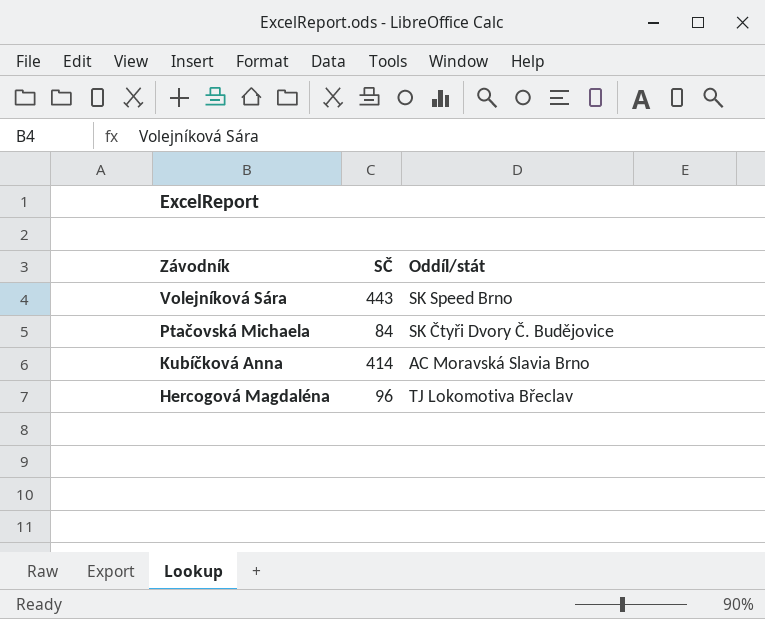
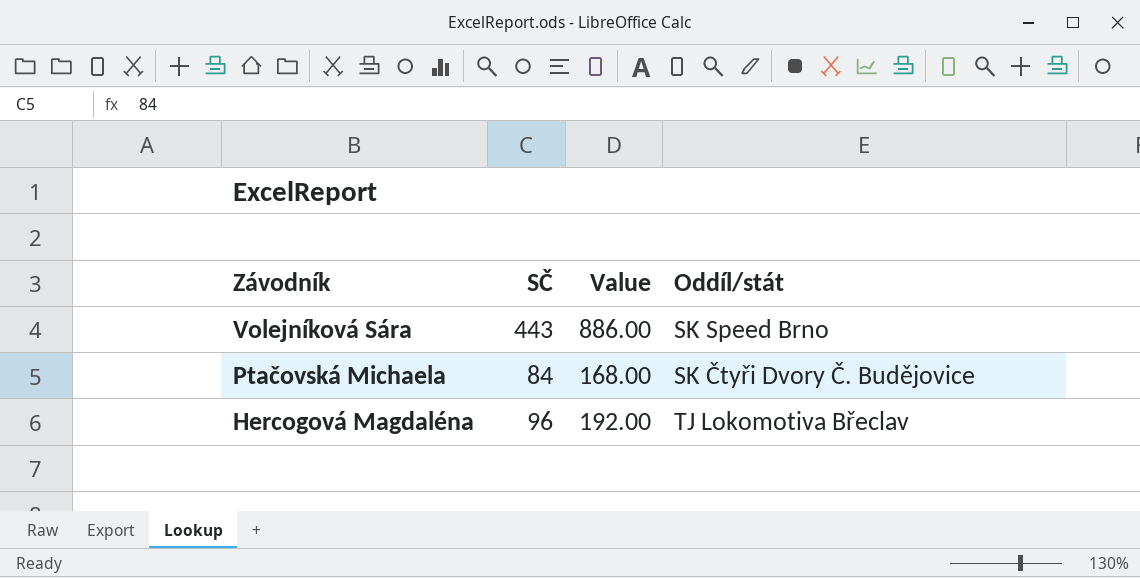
column Value | formula: none -> [SČ] * 2
row Kubíčková Anna: 414 | AC Moravská Slavia Brno -> none

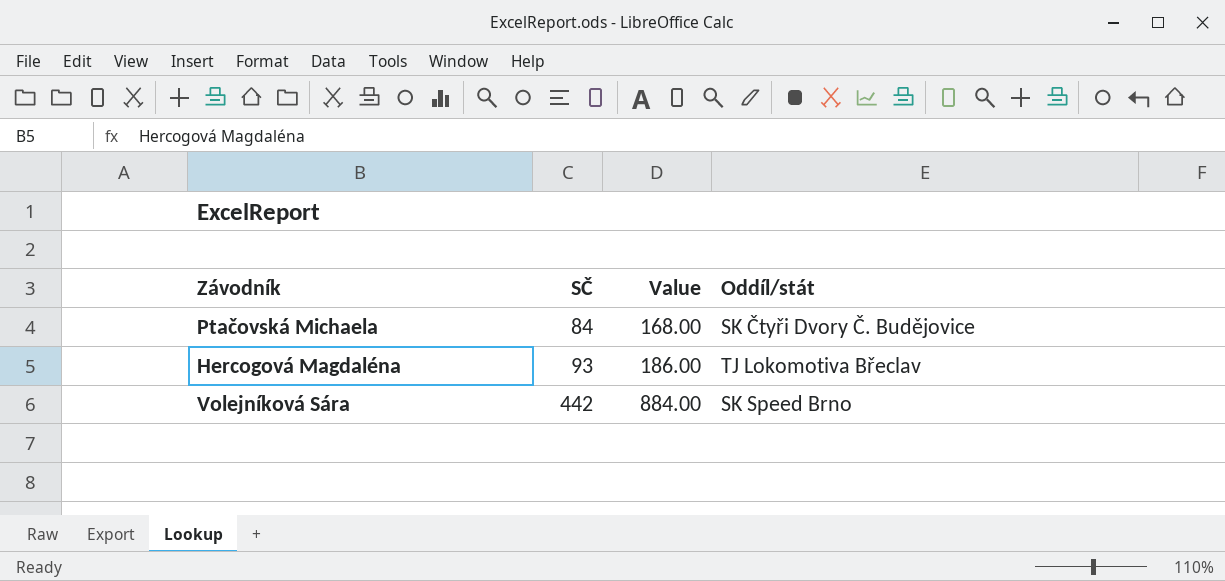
row order: Závodník descending -> SČ ascending
Hercogová Magdaléna | SČ: 96 -> 93
Hercogová Magdaléna | Value: 192.00 -> 186.00
Volejníková Sára | SČ: 443 -> 442
Volejníková Sára | Value: 886.00 -> 884.00

